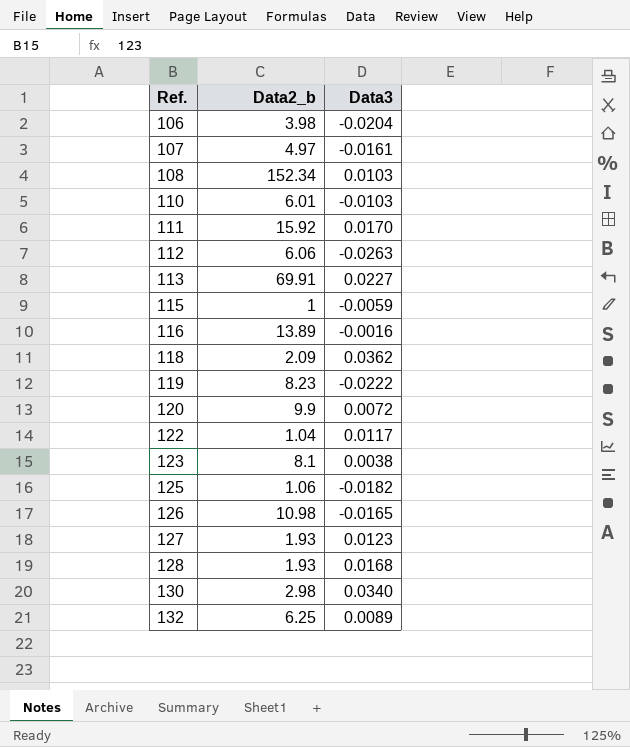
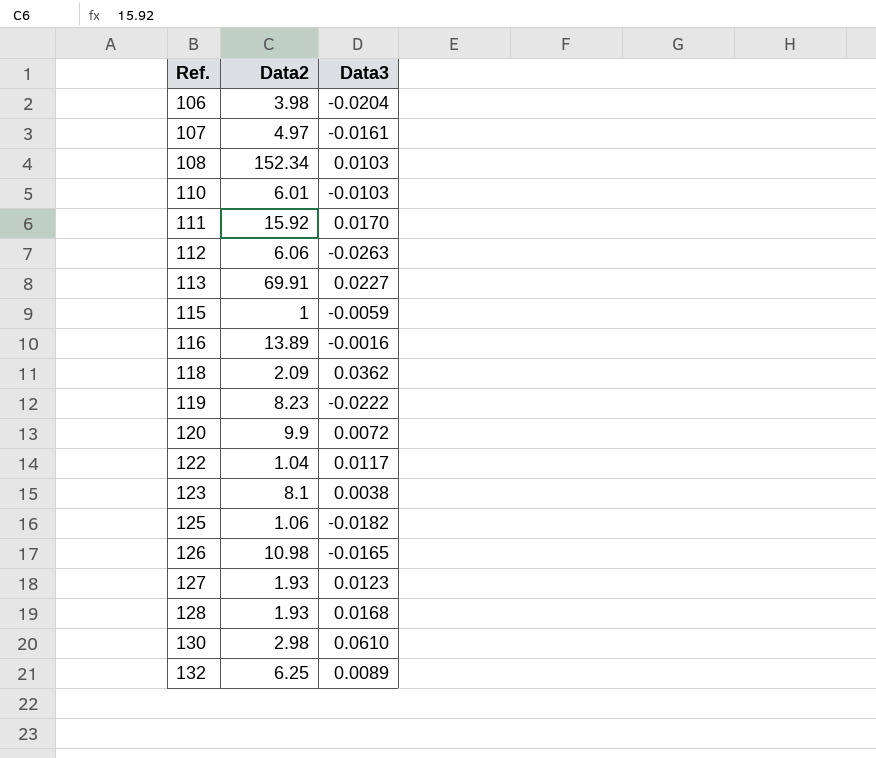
column name: Data2_b -> Data2
130 | Data3: 0.0340 -> 0.0610

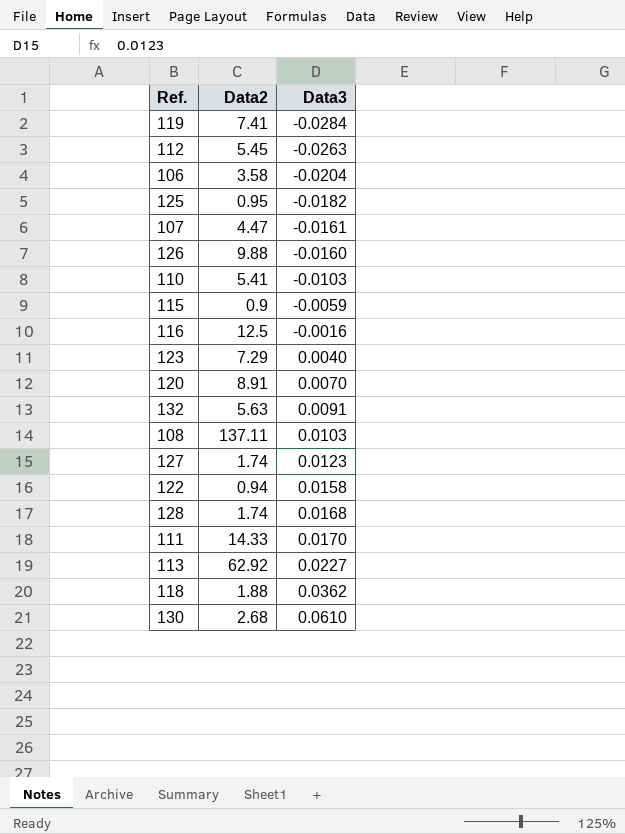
row order: Ref. ascending -> Data3 ascending
119 | Data2: 8.23 -> 7.41
119 | Data3: -0.0222 -> -0.0284
112 | Data2: 6.06 -> 5.45
106 | Data2: 3.98 -> 3.58
125 | Data2: 1.06 -> 0.95
107 | Data2: 4.97 -> 4.47
126 | Data2: 10.98 -> 9.88
126 | Data3: -0.0165 -> -0.0160
110 | Data2: 6.01 -> 5.41
115 | Data2: 1 -> 0.9
116 | Data2: 13.89 -> 12.5
123 | Data2: 8.1 -> 7.29
123 | Data3: 0.0038 -> 0.0040
120 | Data2: 9.9 -> 8.91
120 | Data3: 0.0072 -> 0.0070
132 | Data2: 6.25 -> 5.63
132 | Data3: 0.0089 -> 0.0091
108 | Data2: 152.34 -> 137.11
127 | Data2: 1.93 -> 1.74
122 | Data2: 1.04 -> 0.94
122 | Data3: 0.0117 -> 0.0158
128 | Data2: 1.93 -> 1.74
111 | Data2: 15.92 -> 14.33
113 | Data2: 69.91 -> 62.92
118 | Data2: 2.09 -> 1.88
130 | Data2: 2.98 -> 2.68

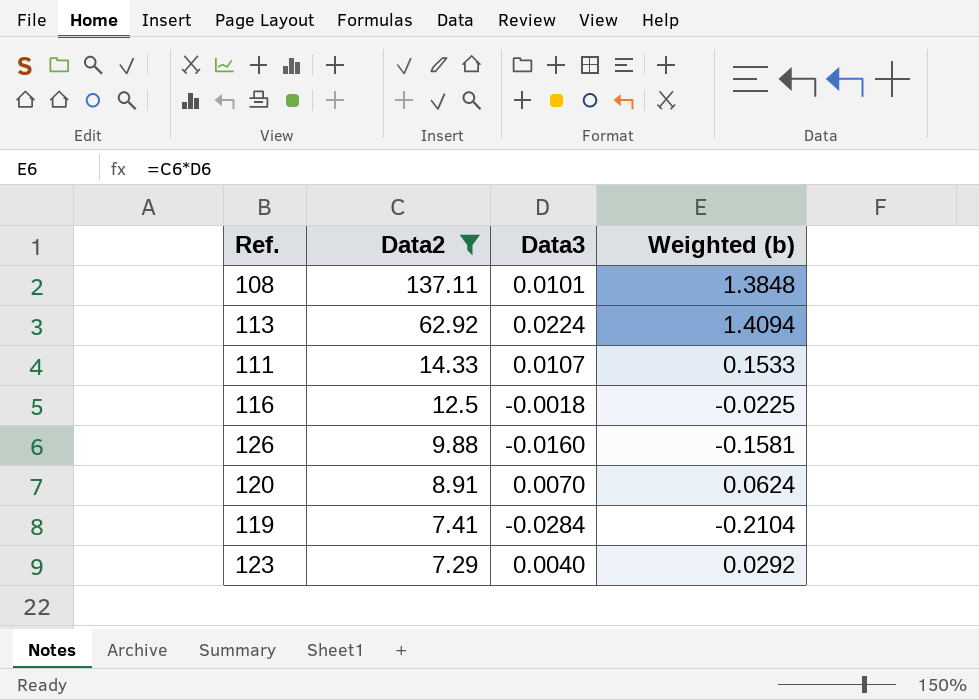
filter: none -> Data2 >= 7.29
row order: Data3 ascending -> Data2 descending
column Weighted (b) | formula: none -> [Data2] * [Data3]
108 | Data3: 0.0103 -> 0.0101
113 | Data3: 0.0227 -> 0.0224
111 | Data3: 0.0170 -> 0.0107
116 | Data3: -0.0016 -> -0.0018

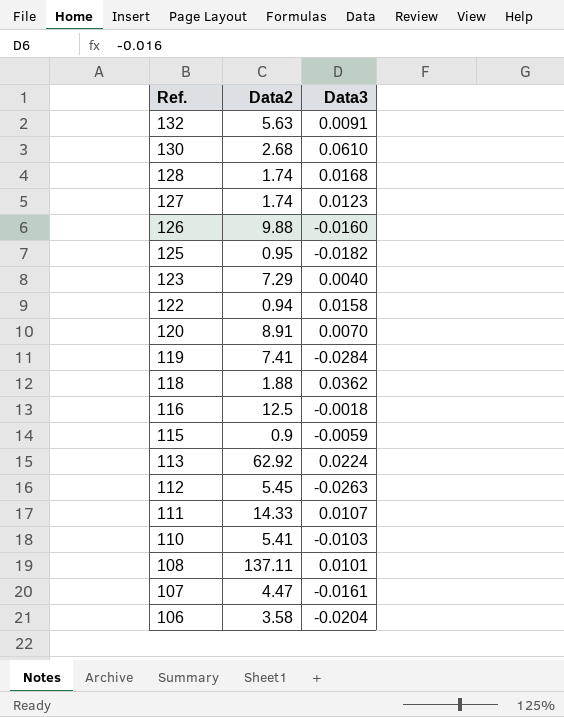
filter: Data2 >= 7.29 -> none
row order: Data2 descending -> Ref. descending
column Weighted (b) | formula: [Data2] * [Data3] -> none

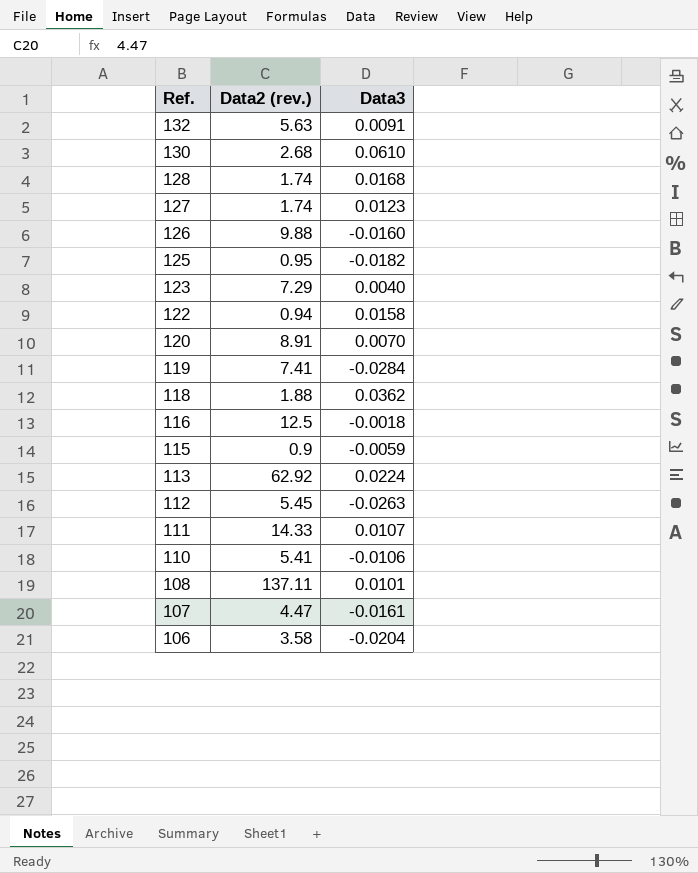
column name: Data2 -> Data2 (rev.)
110 | Data3: -0.0103 -> -0.0106

